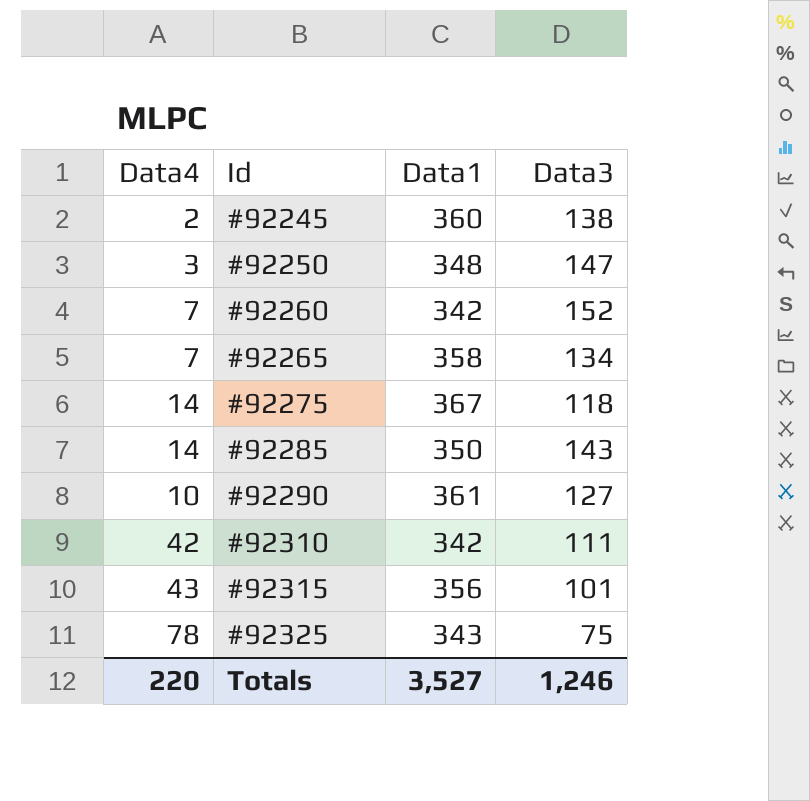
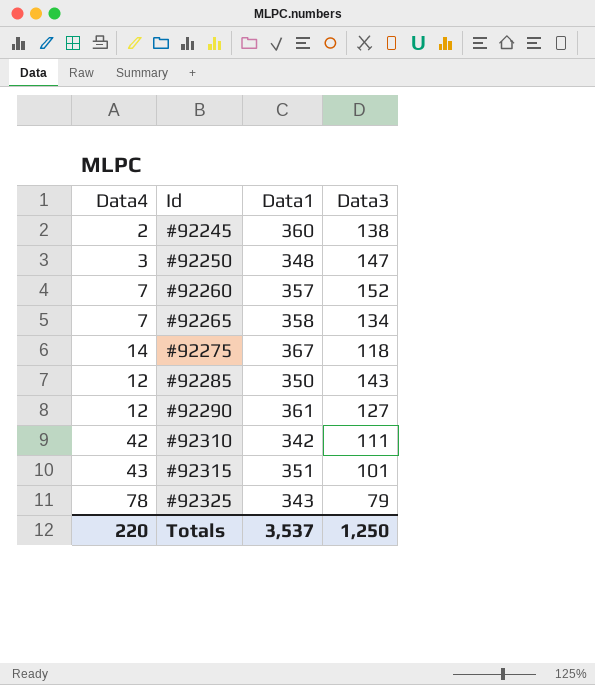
#92260 | Data1: 342 -> 357
#92285 | Data4: 14 -> 12
#92290 | Data4: 10 -> 12
#92315 | Data1: 356 -> 351
#92325 | Data3: 75 -> 79
Totals | Data1: 3,527 -> 3,537
Totals | Data3: 1,246 -> 1,250

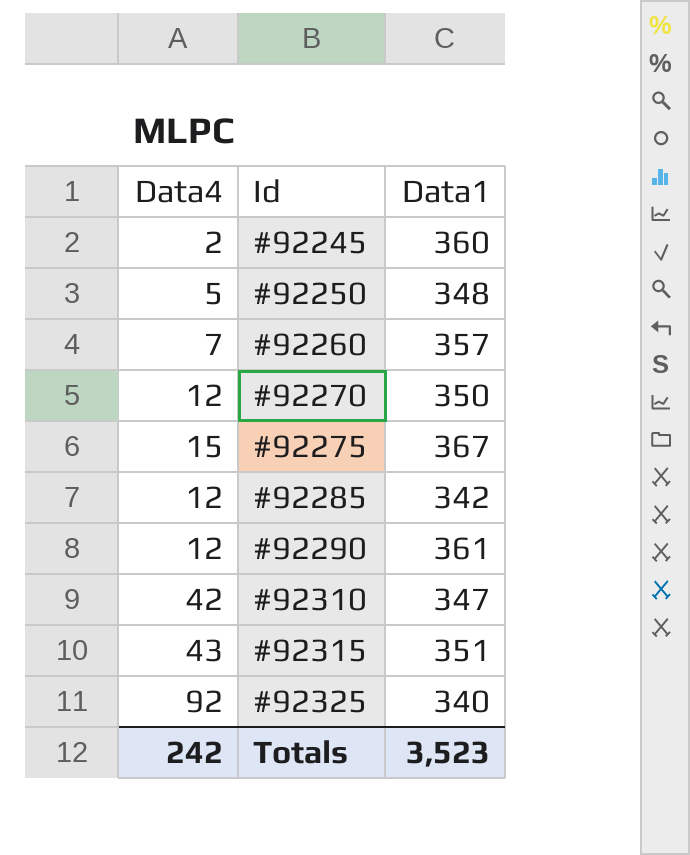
column Data3 | position: 4 -> none
row #92265: 7 | 358 | 134 -> none
#92250 | Data4: 3 -> 5
row #92270: none -> 12 | 350
#92275 | Data4: 14 -> 15
#92285 | Data1: 350 -> 342
#92310 | Data1: 342 -> 347
#92325 | Data4: 78 -> 92
#92325 | Data1: 343 -> 340
Totals | Data4: 220 -> 242
Totals | Data1: 3,537 -> 3,523

